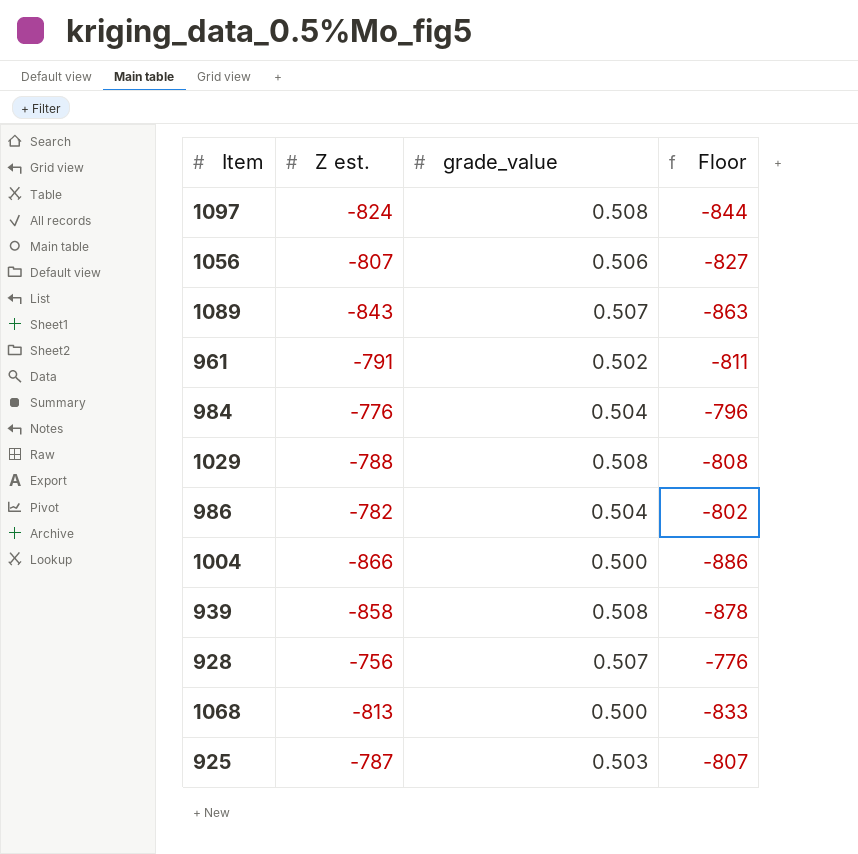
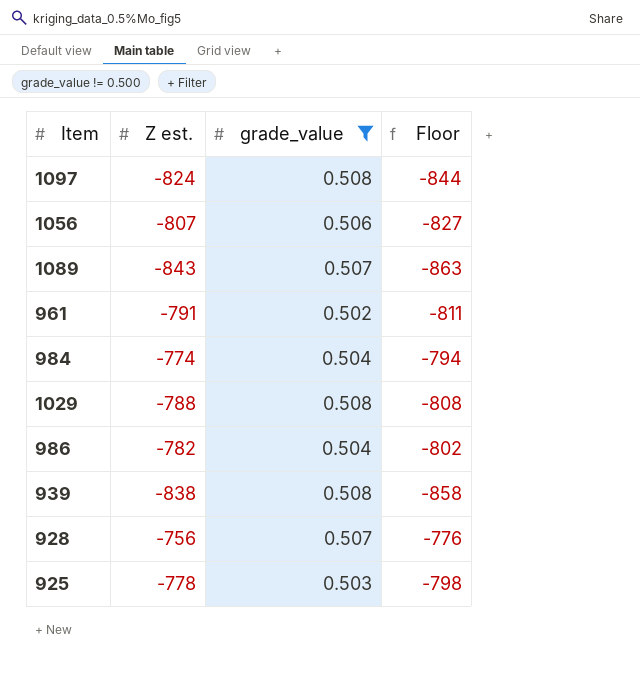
filter: none -> grade_value != 0.500
984 | Z est.: -776 -> -774
984 | Floor: -796 -> -794
939 | Z est.: -858 -> -838
939 | Floor: -878 -> -858
925 | Z est.: -787 -> -778
925 | Floor: -807 -> -798

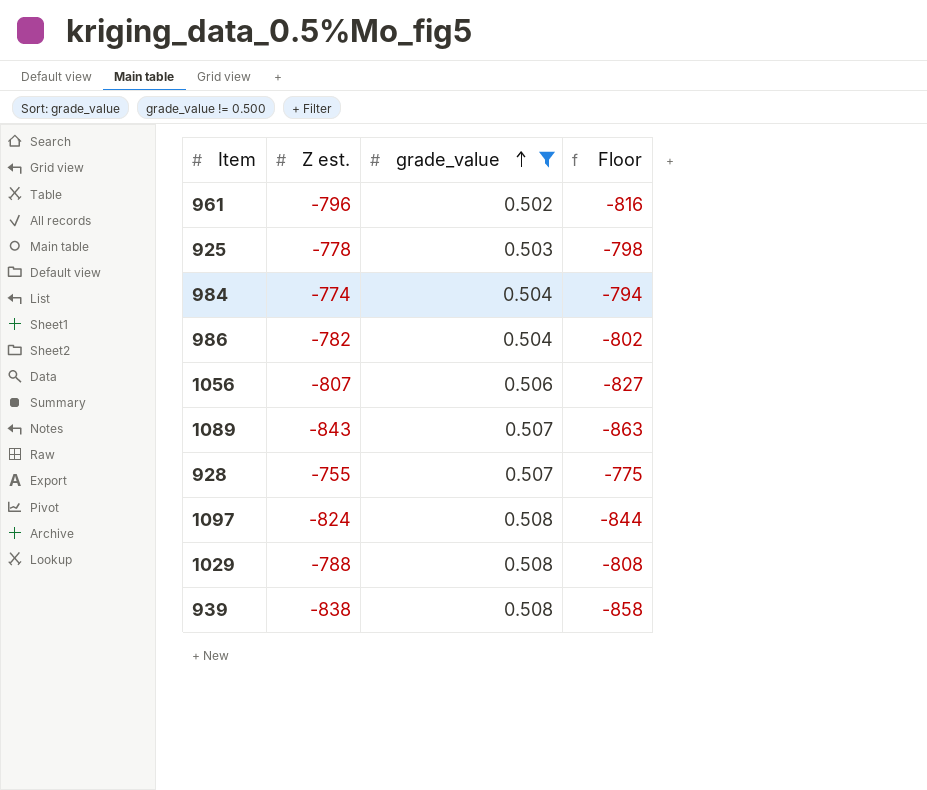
row order: none -> grade_value ascending
961 | Z est.: -791 -> -796
961 | Floor: -811 -> -816
928 | Z est.: -756 -> -755
928 | Floor: -776 -> -775

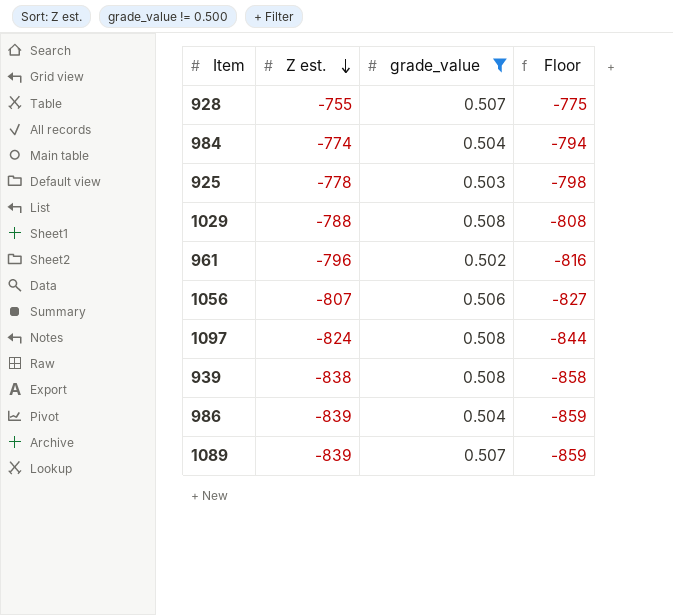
row order: grade_value ascending -> Z est. descending
986 | Z est.: -782 -> -839
986 | Floor: -802 -> -859
1089 | Z est.: -843 -> -839
1089 | Floor: -863 -> -859

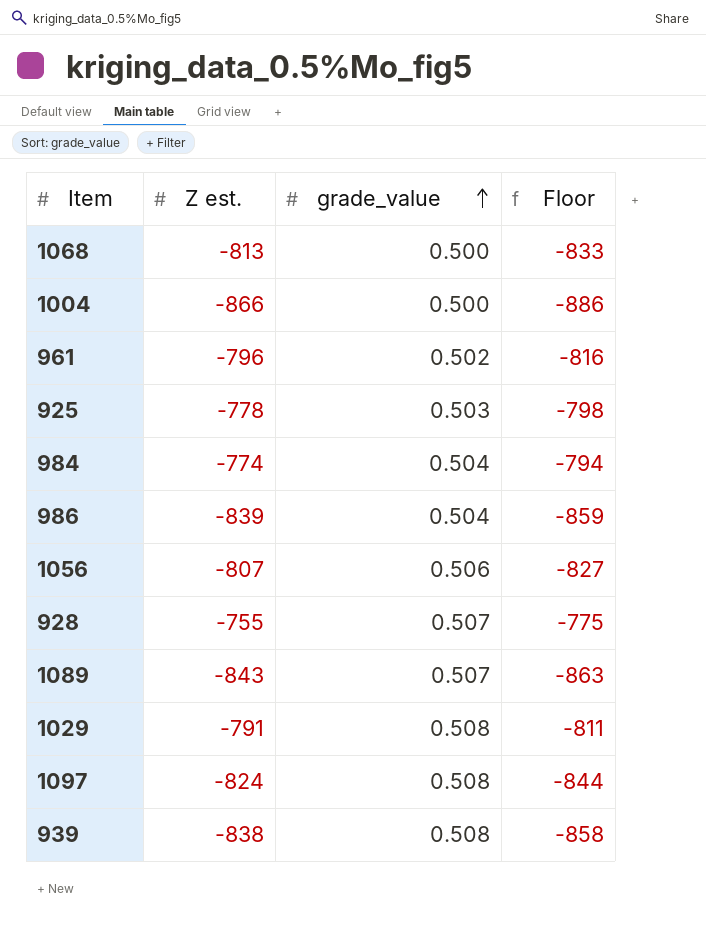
filter: grade_value != 0.500 -> none
row order: Z est. descending -> grade_value ascending
1089 | Z est.: -839 -> -843
1089 | Floor: -859 -> -863
1029 | Z est.: -788 -> -791
1029 | Floor: -808 -> -811

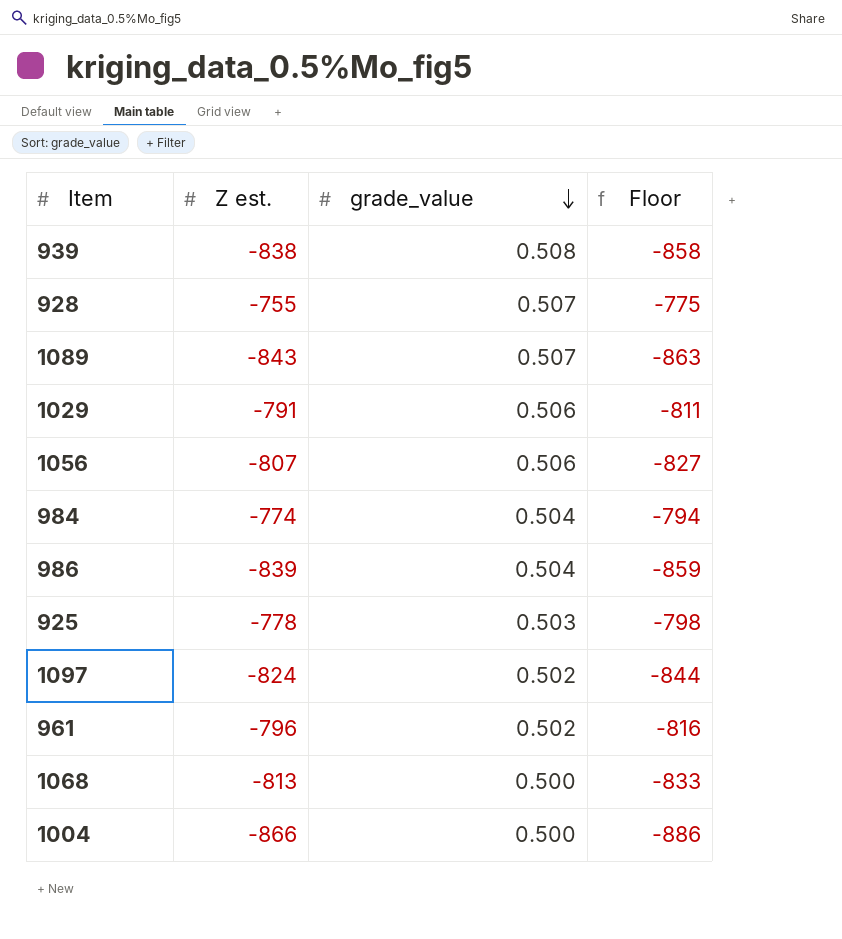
row order: grade_value ascending -> grade_value descending
1029 | grade_value: 0.508 -> 0.506
1097 | grade_value: 0.508 -> 0.502

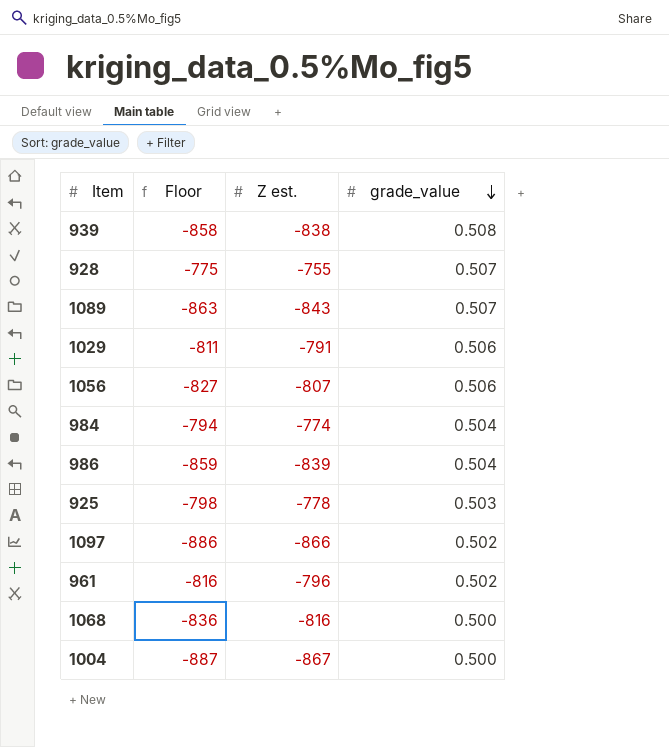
column Floor | position: 4 -> 2
1097 | Floor: -844 -> -886
1097 | Z est.: -824 -> -866
1068 | Floor: -833 -> -836
1068 | Z est.: -813 -> -816
1004 | Floor: -886 -> -887
1004 | Z est.: -866 -> -867

